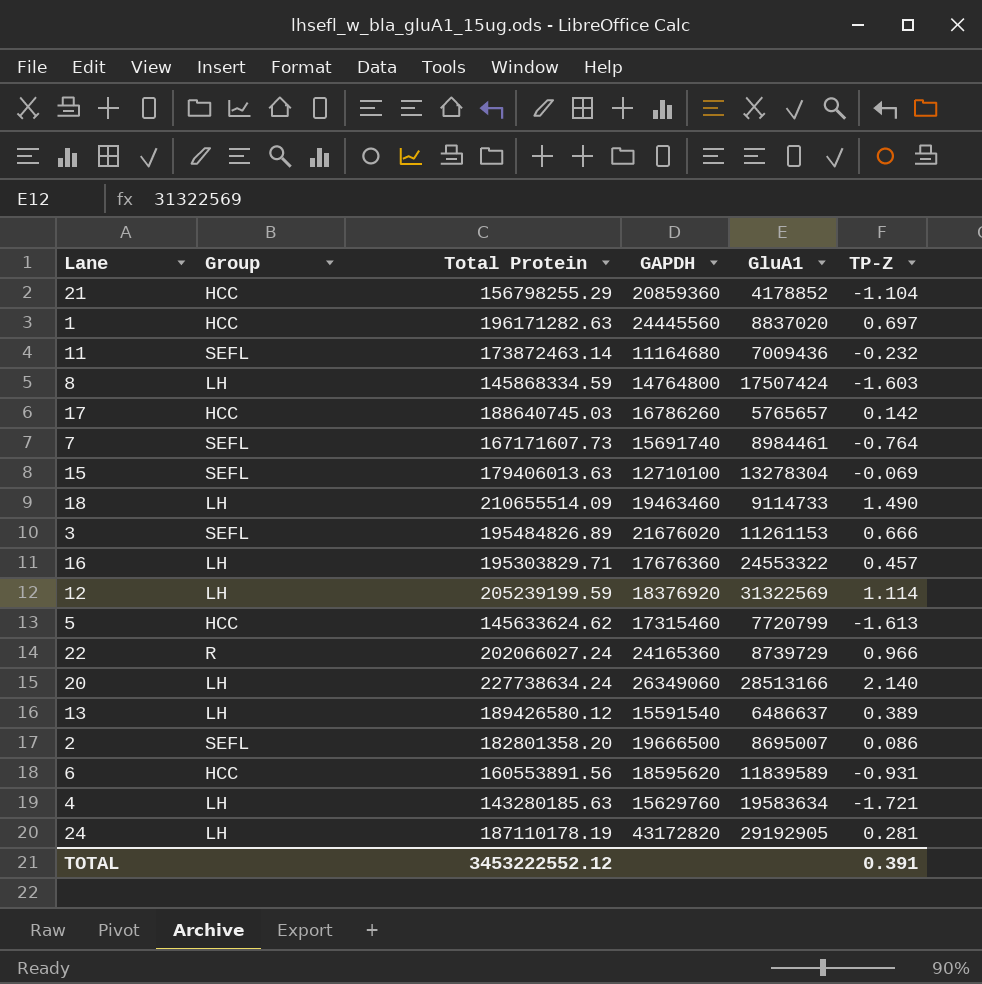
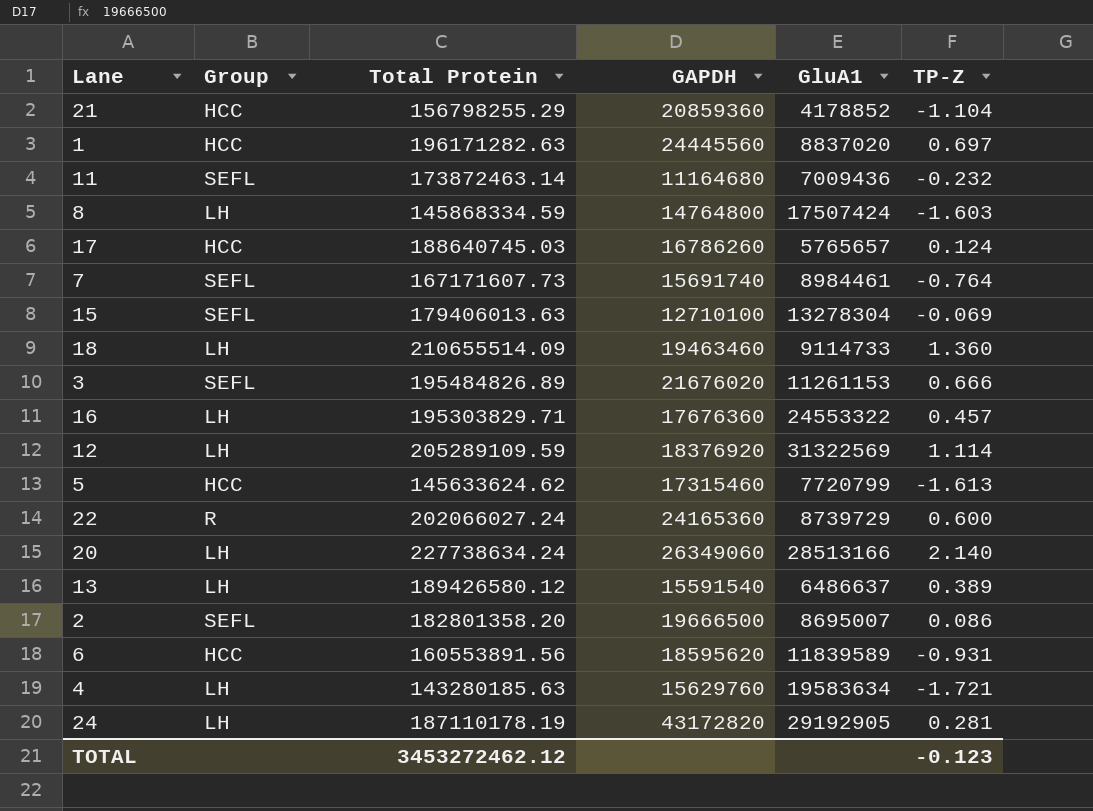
17 | TP-Z: 0.142 -> 0.124
18 | TP-Z: 1.490 -> 1.360
12 | Total Protein: 205239199.59 -> 205289109.59
22 | TP-Z: 0.966 -> 0.600
TOTAL | Total Protein: 3453222552.12 -> 3453272462.12
TOTAL | TP-Z: 0.391 -> -0.123

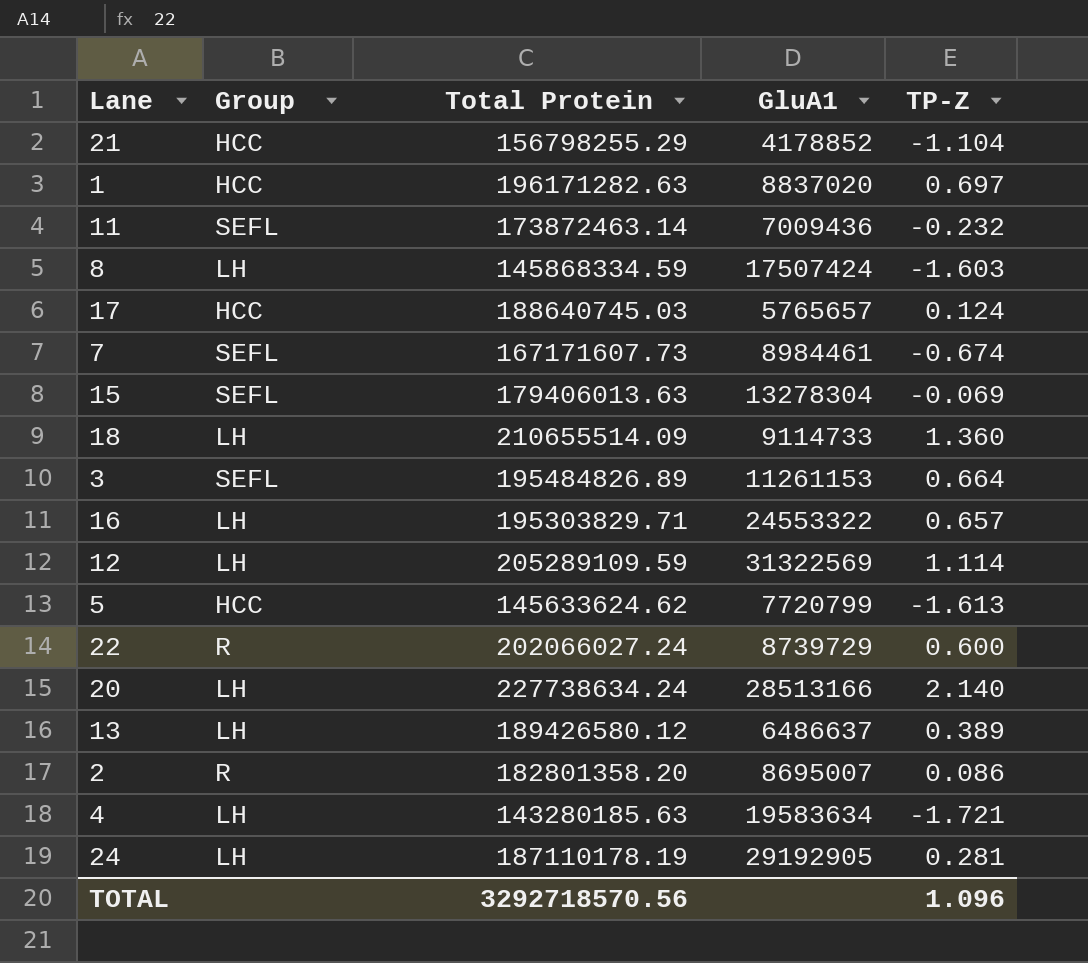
column GAPDH | position: 4 -> none
row 6: HCC | 160553891.56 | 18595620 | 11839589 | -0.931 -> none
7 | TP-Z: -0.764 -> -0.674
3 | TP-Z: 0.666 -> 0.664
16 | TP-Z: 0.457 -> 0.657
2 | Group: SEFL -> R
TOTAL | Total Protein: 3453272462.12 -> 3292718570.56
TOTAL | TP-Z: -0.123 -> 1.096

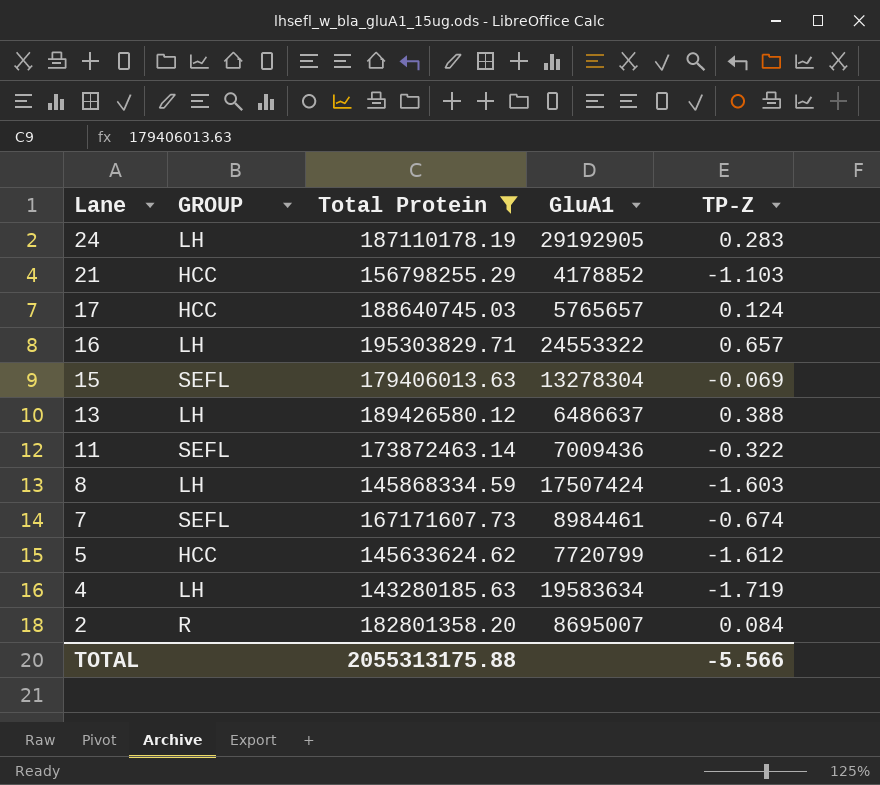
filter: none -> Total Protein <= 195303829.71
row order: none -> Lane descending
column name: Group -> GROUP
24 | TP-Z: 0.281 -> 0.283
21 | TP-Z: -1.104 -> -1.103
13 | TP-Z: 0.389 -> 0.388
11 | TP-Z: -0.232 -> -0.322
5 | TP-Z: -1.613 -> -1.612
4 | TP-Z: -1.721 -> -1.719
2 | TP-Z: 0.086 -> 0.084
TOTAL | Total Protein: 3292718570.56 -> 2055313175.88
TOTAL | TP-Z: 1.096 -> -5.566

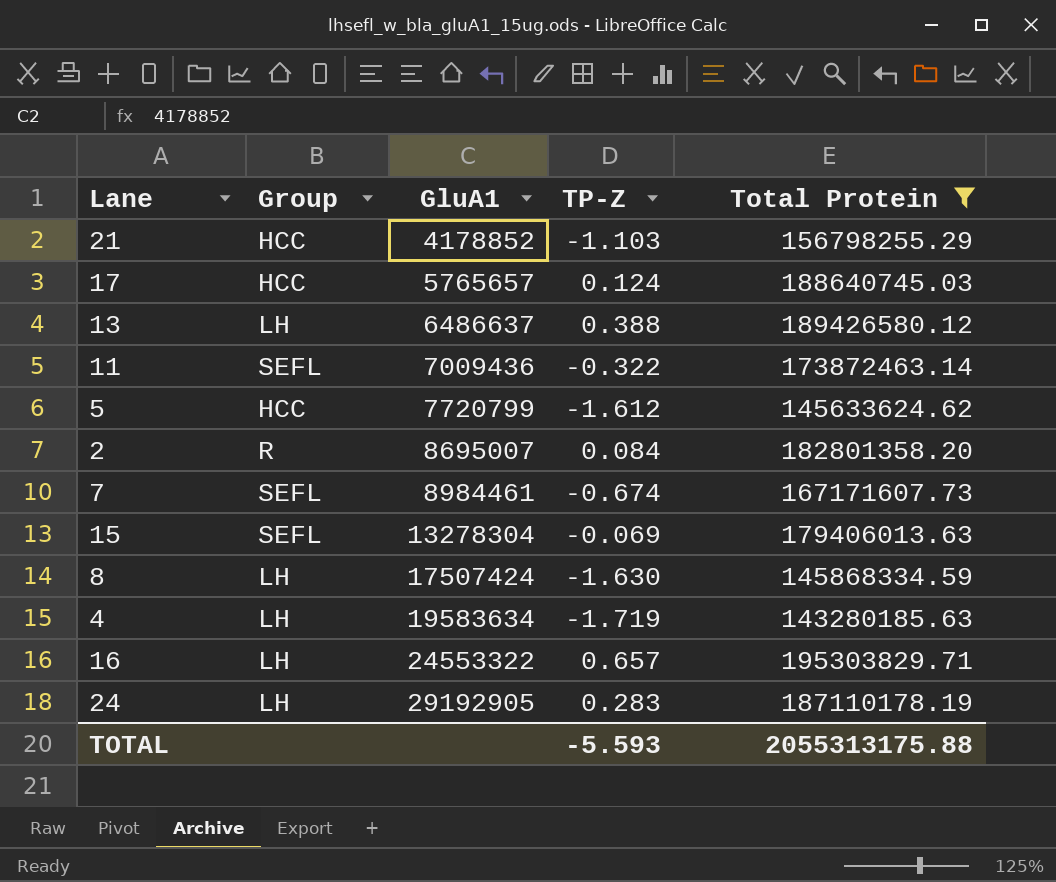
row order: Lane descending -> GluA1 ascending
column name: GROUP -> Group
column Total Protein | position: 3 -> 5
8 | TP-Z: -1.603 -> -1.630
TOTAL | TP-Z: -5.566 -> -5.593

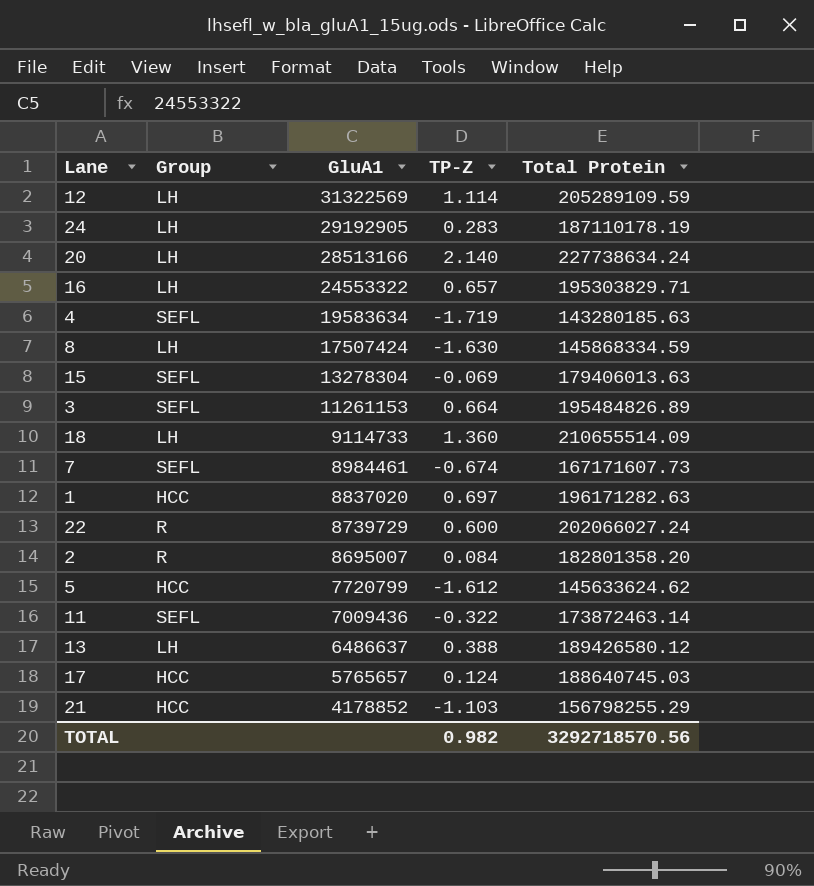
filter: Total Protein <= 195303829.71 -> none
row order: GluA1 ascending -> GluA1 descending
4 | Group: LH -> SEFL
TOTAL | TP-Z: -5.593 -> 0.982
TOTAL | Total Protein: 2055313175.88 -> 3292718570.56

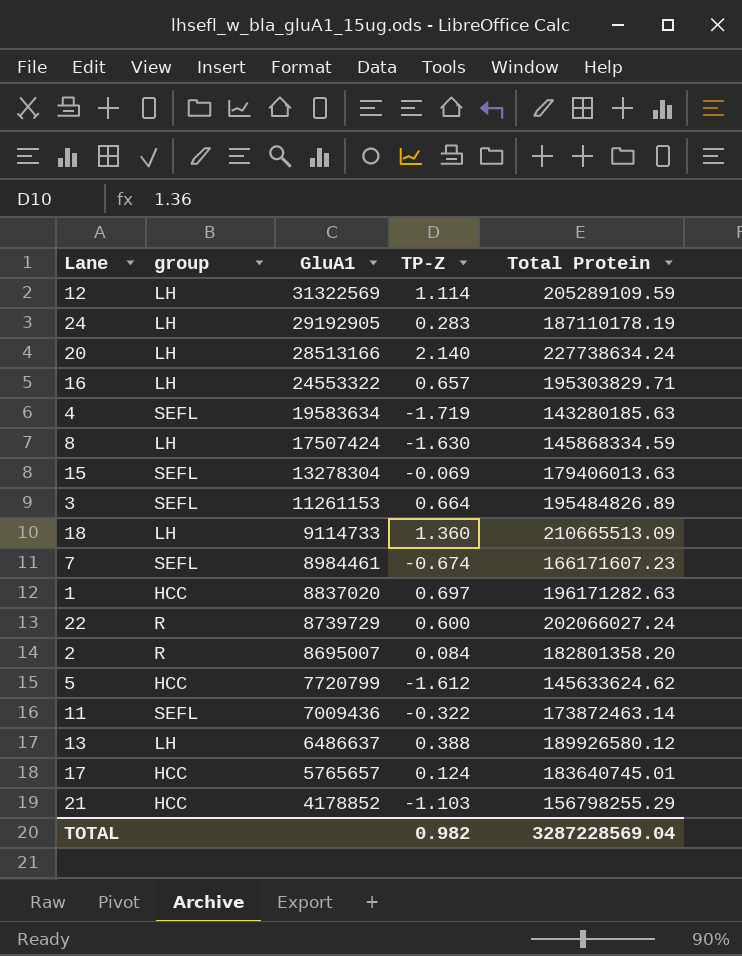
column name: Group -> group
18 | Total Protein: 210655514.09 -> 210665513.09
7 | Total Protein: 167171607.73 -> 166171607.23
13 | Total Protein: 189426580.12 -> 189926580.12
17 | Total Protein: 188640745.03 -> 183640745.01
TOTAL | Total Protein: 3292718570.56 -> 3287228569.04

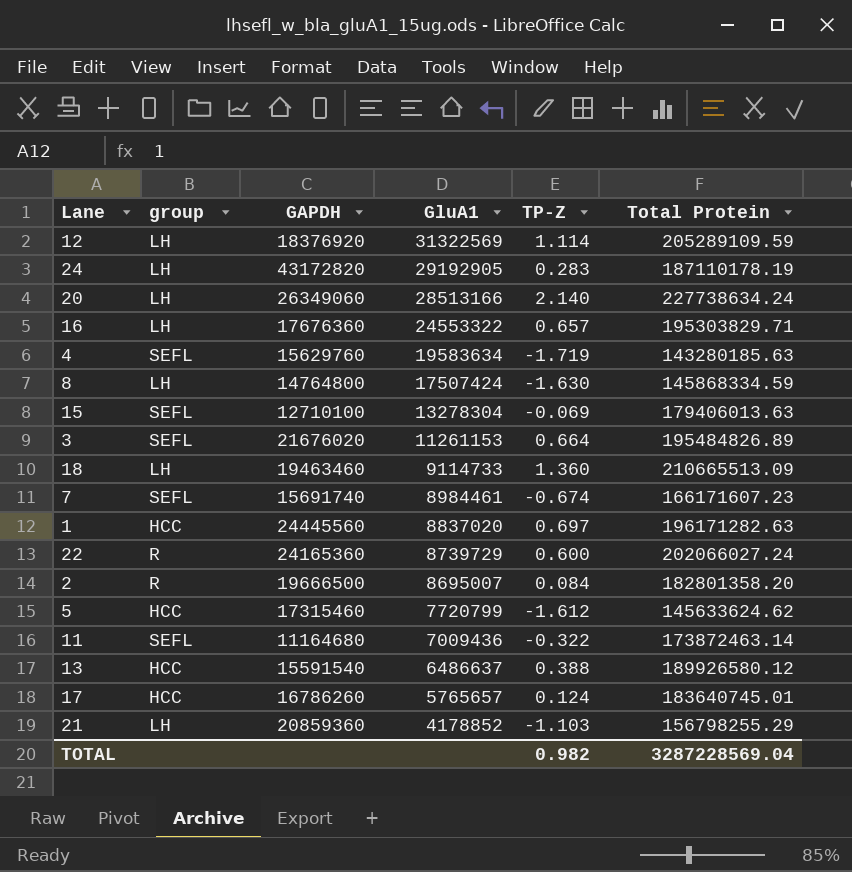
column GAPDH | position: none -> 3
13 | group: LH -> HCC
21 | group: HCC -> LH

